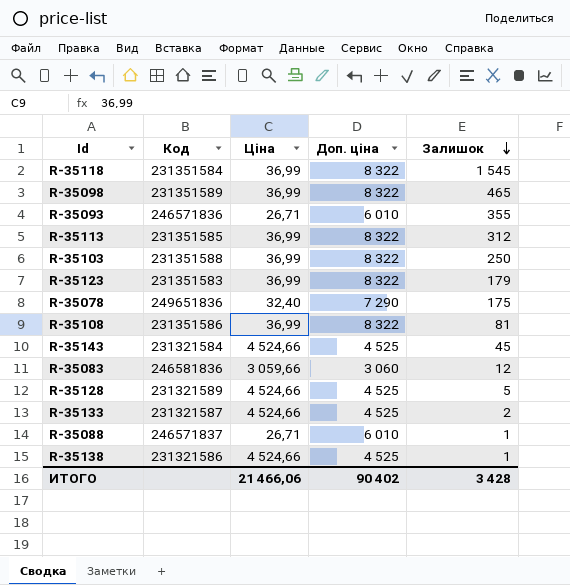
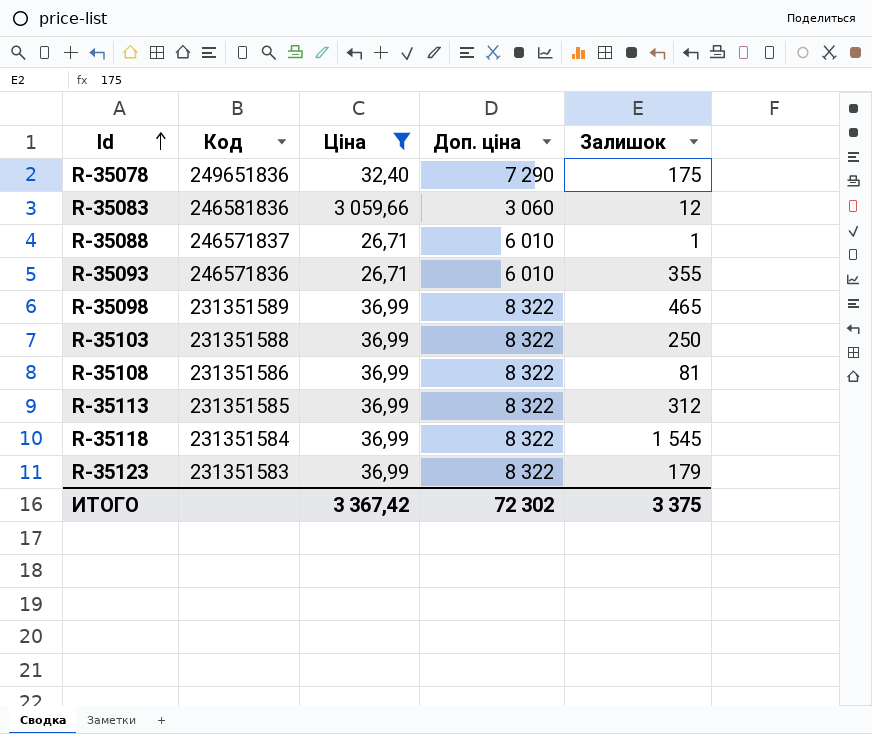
filter: none -> Ціна != 4 524,66
row order: Залишок descending -> Id ascending
ИТОГО | Ціна: 21 466,06 -> 3 367,42
ИТОГО | Доп. ціна: 90 402 -> 72 302
ИТОГО | Залишок: 3 428 -> 3 375

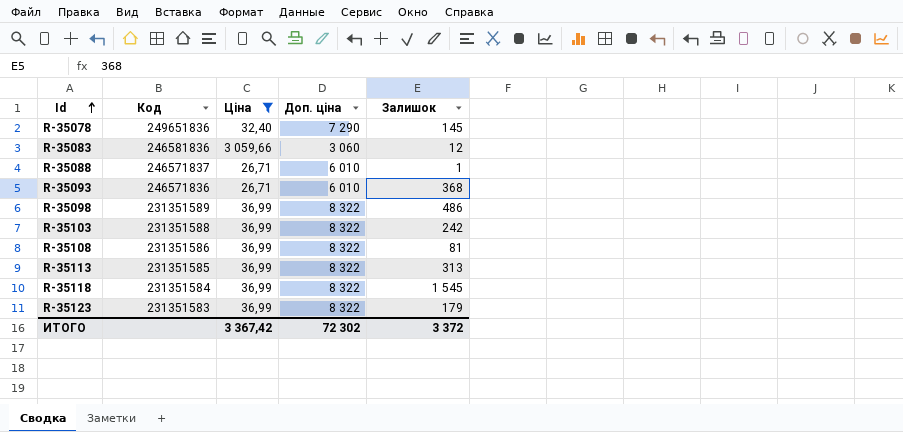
R-35078 | Залишок: 175 -> 145
R-35093 | Залишок: 355 -> 368
R-35098 | Залишок: 465 -> 486
R-35103 | Залишок: 250 -> 242
R-35113 | Залишок: 312 -> 313
ИТОГО | Залишок: 3 375 -> 3 372

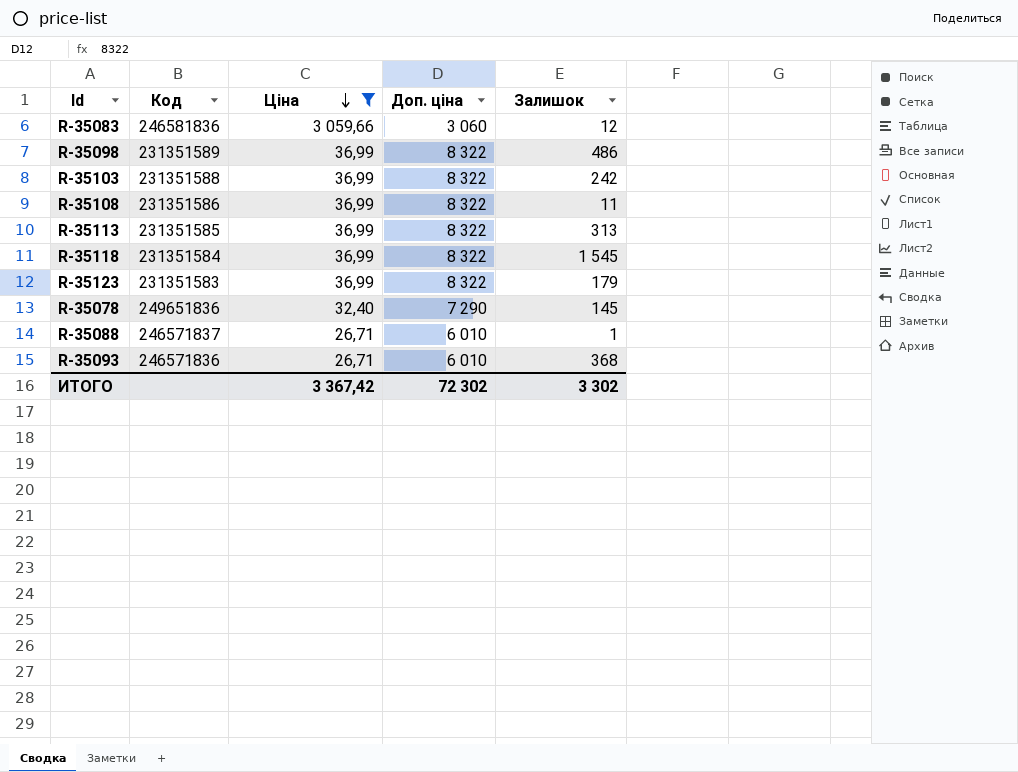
row order: Id ascending -> Ціна descending
R-35108 | Залишок: 81 -> 11
ИТОГО | Залишок: 3 372 -> 3 302

